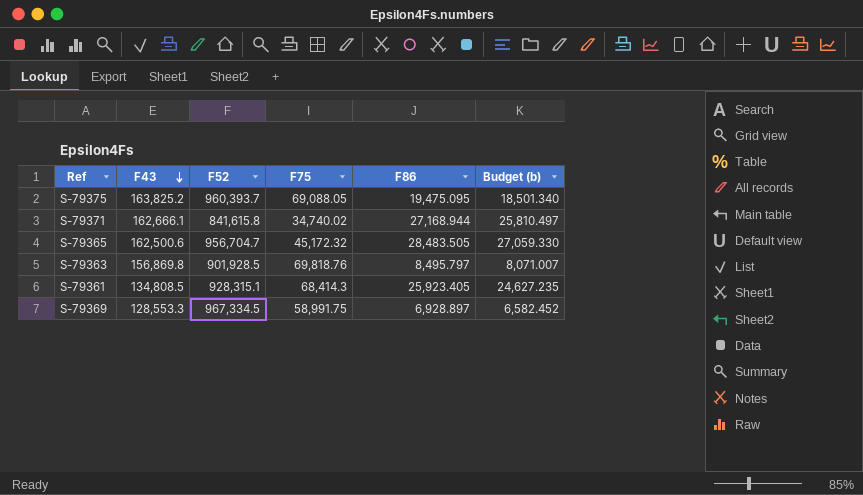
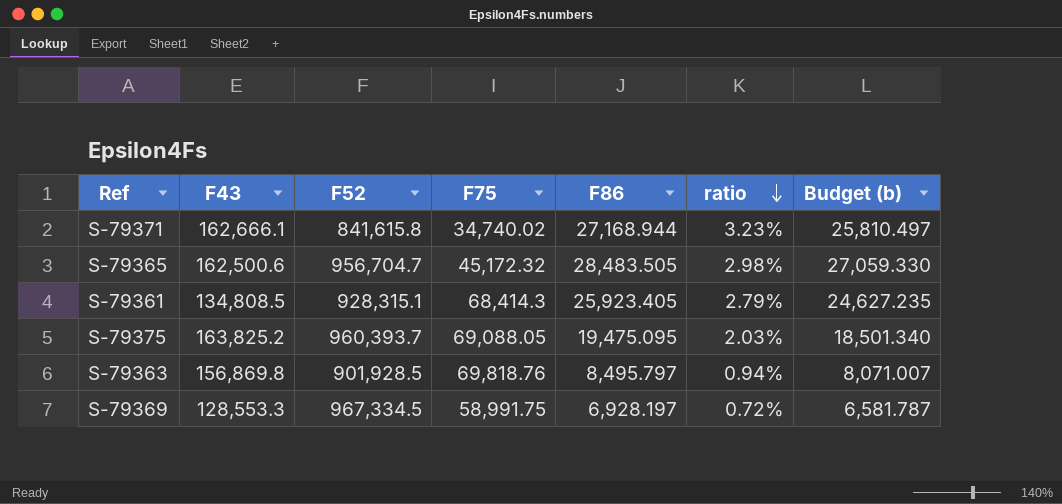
row order: F43 descending -> ratio descending
column ratio | formula: none -> [F86] / [F52]
S-79369 | F86: 6,928.897 -> 6,928.197
S-79369 | Budget (b): 6,582.452 -> 6,581.787

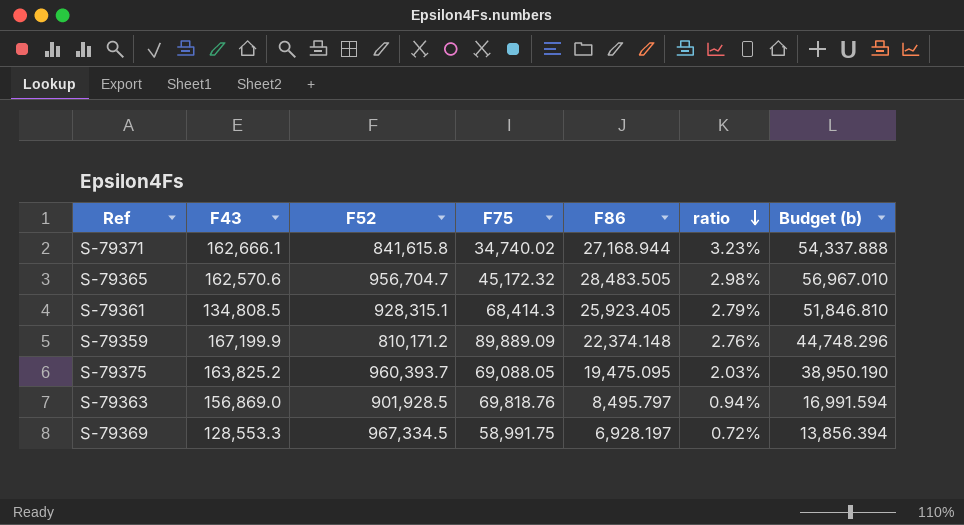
column Budget (b) | formula: [F86] * 0.95 -> [F86] * 2
S-79365 | F43: 162,500.6 -> 162,570.6
row S-79359: none -> 167,199.9 | 810,171.2 | 89,889.09 | 22,374.148 | 2.76% | 44,748.296
S-79363 | F43: 156,869.8 -> 156,869.0

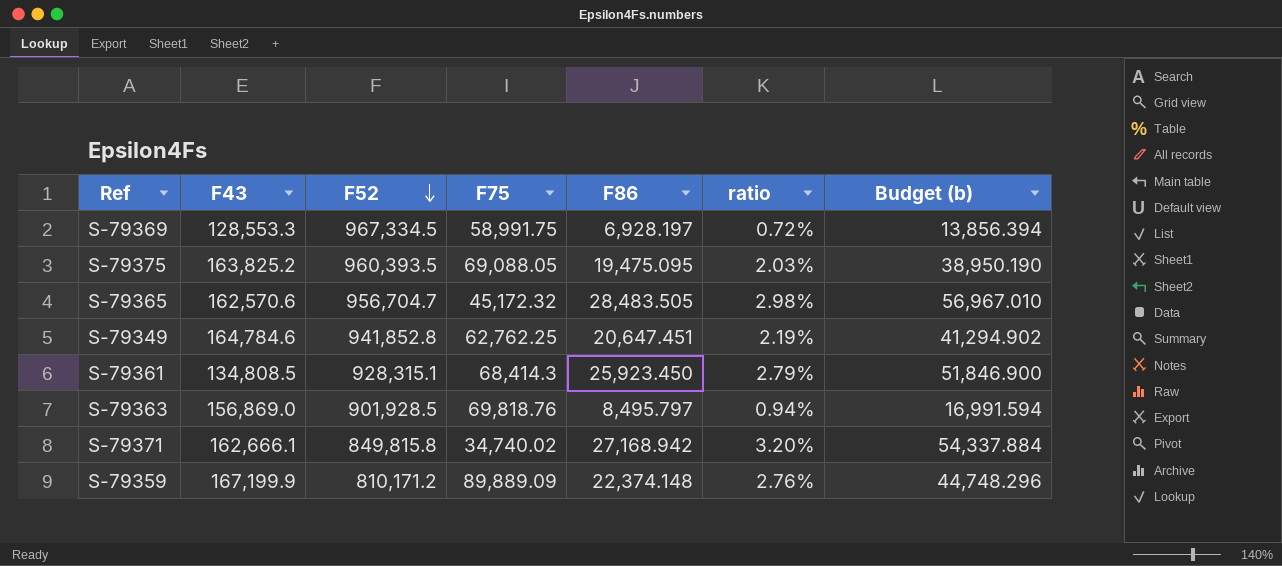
row order: ratio descending -> F52 descending
S-79375 | F52: 960,393.7 -> 960,393.5
row S-79349: none -> 164,784.6 | 941,852.8 | 62,762.25 | 20,647.451 | 2.19% | 41,294.902
S-79361 | F86: 25,923.405 -> 25,923.450
S-79361 | Budget (b): 51,846.810 -> 51,846.900
S-79371 | F52: 841,615.8 -> 849,815.8
S-79371 | F86: 27,168.944 -> 27,168.942
S-79371 | ratio: 3.23% -> 3.20%
S-79371 | Budget (b): 54,337.888 -> 54,337.884

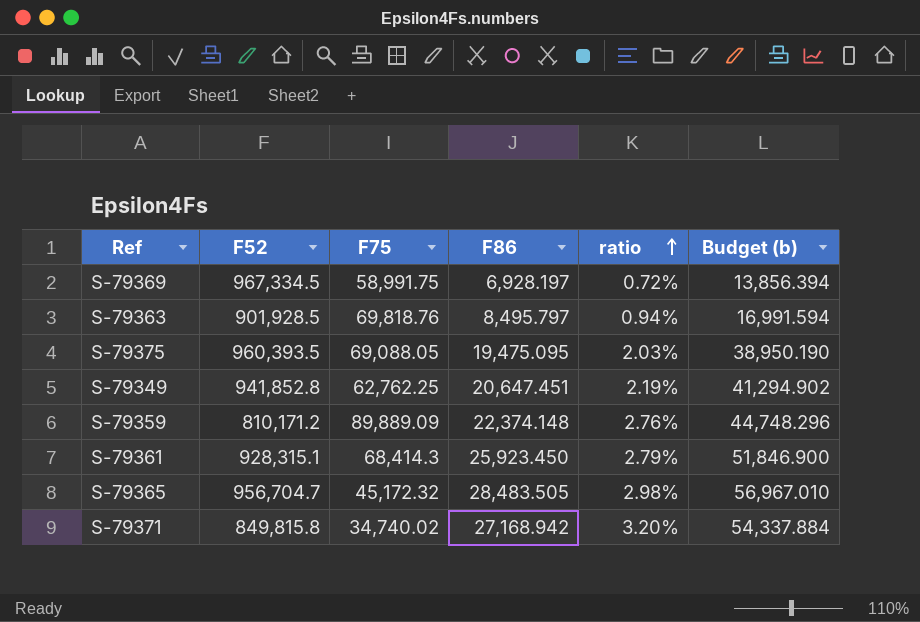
row order: F52 descending -> ratio ascending
column F43 | position: 2 -> none

